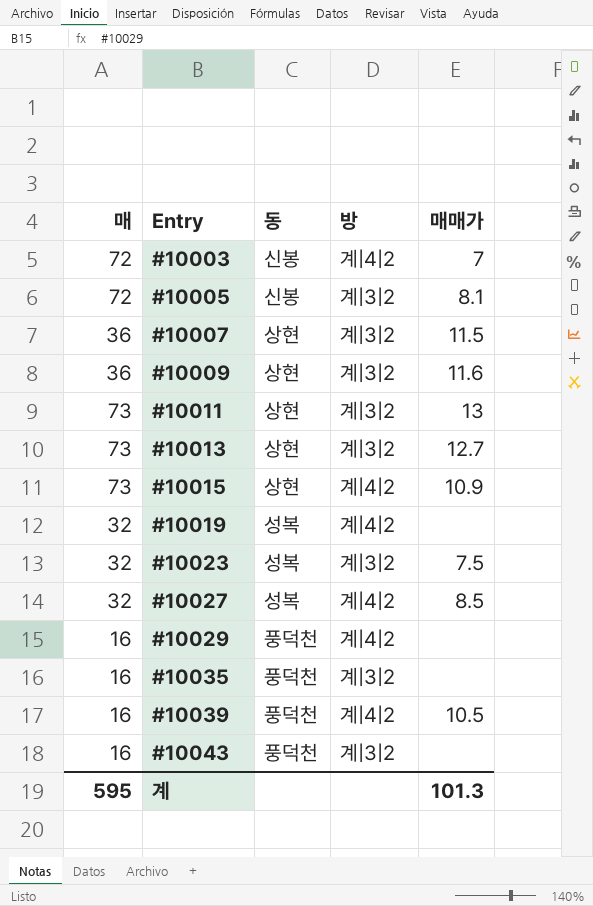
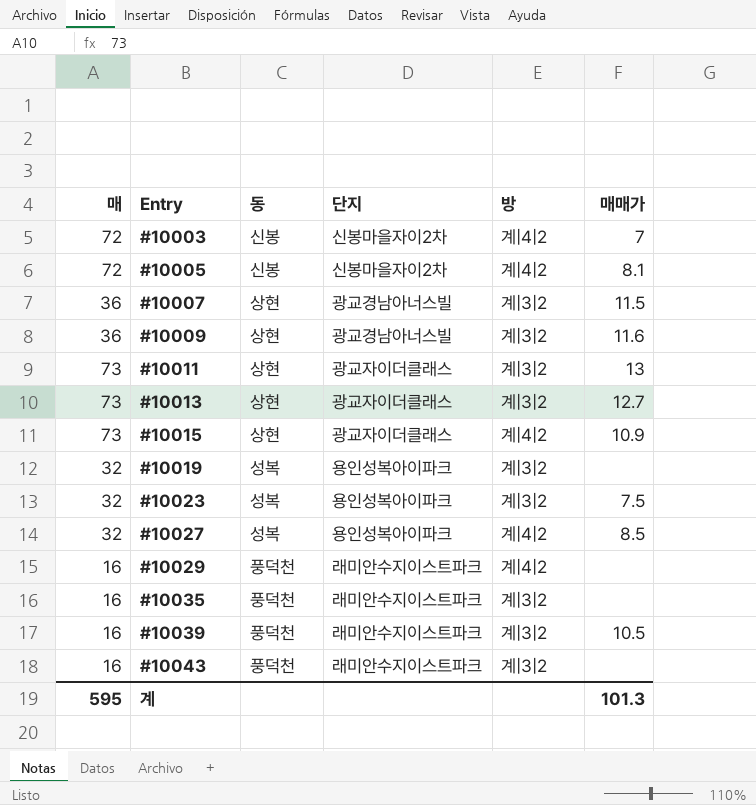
column 단지 | position: none -> 4
#10005 | 방: 계|3|2 -> 계|4|2
#10019 | 방: 계|4|2 -> 계|3|2
#10039 | 방: 계|4|2 -> 계|3|2

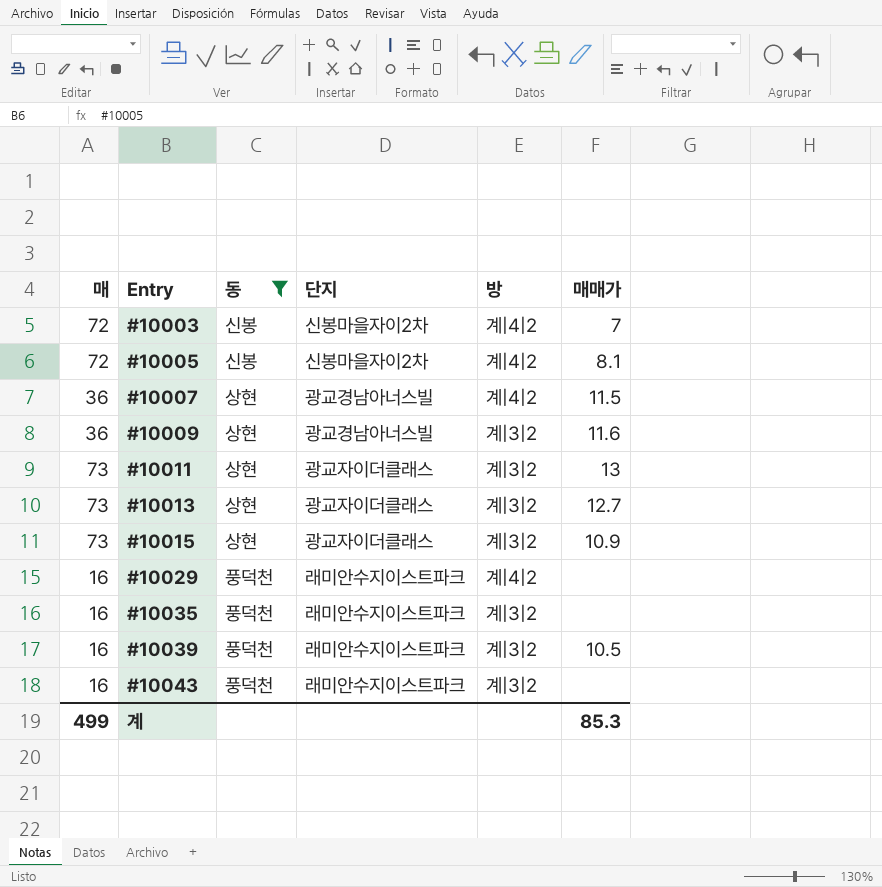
filter: none -> 동 != 성복
#10007 | 방: 계|3|2 -> 계|4|2
#10015 | 방: 계|4|2 -> 계|3|2
계 | 매: 595 -> 499
계 | 매매가: 101.3 -> 85.3

